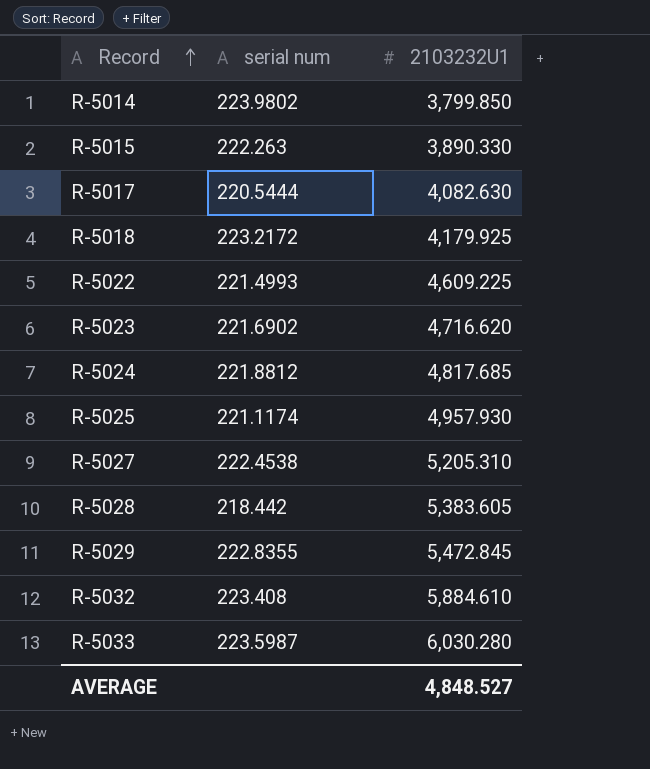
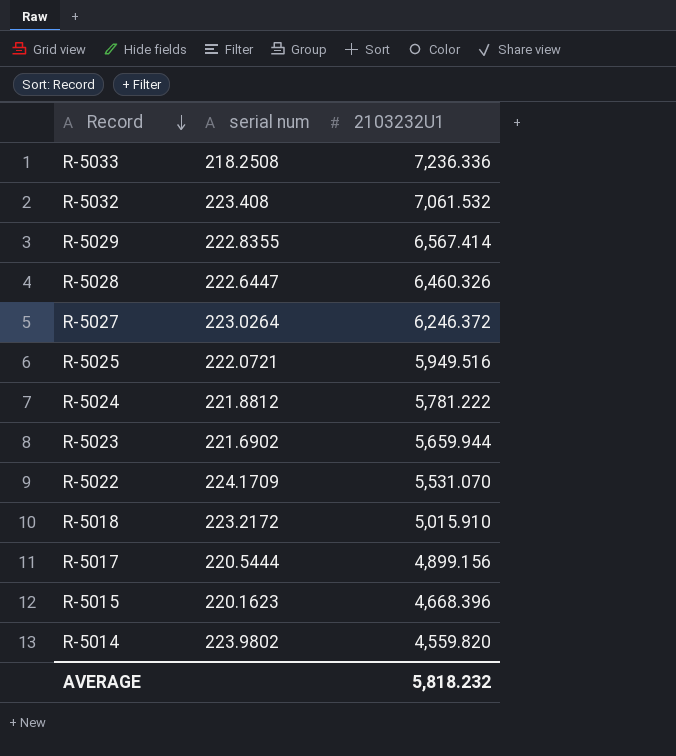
row order: Record ascending -> Record descending
R-5033 | serial num: 223.5987 -> 218.2508
R-5033 | 2103232U1: 6,030.280 -> 7,236.336
R-5032 | 2103232U1: 5,884.610 -> 7,061.532
R-5029 | 2103232U1: 5,472.845 -> 6,567.414
R-5028 | serial num: 218.442 -> 222.6447
R-5028 | 2103232U1: 5,383.605 -> 6,460.326
R-5027 | serial num: 222.4538 -> 223.0264
R-5027 | 2103232U1: 5,205.310 -> 6,246.372
R-5025 | serial num: 221.1174 -> 222.0721
R-5025 | 2103232U1: 4,957.930 -> 5,949.516
R-5024 | 2103232U1: 4,817.685 -> 5,781.222
R-5023 | 2103232U1: 4,716.620 -> 5,659.944
R-5022 | serial num: 221.4993 -> 224.1709
R-5022 | 2103232U1: 4,609.225 -> 5,531.070
R-5018 | 2103232U1: 4,179.925 -> 5,015.910
R-5017 | 2103232U1: 4,082.630 -> 4,899.156
R-5015 | serial num: 222.263 -> 220.1623
R-5015 | 2103232U1: 3,890.330 -> 4,668.396
R-5014 | 2103232U1: 3,799.850 -> 4,559.820
AVERAGE | 2103232U1: 4,848.527 -> 5,818.232

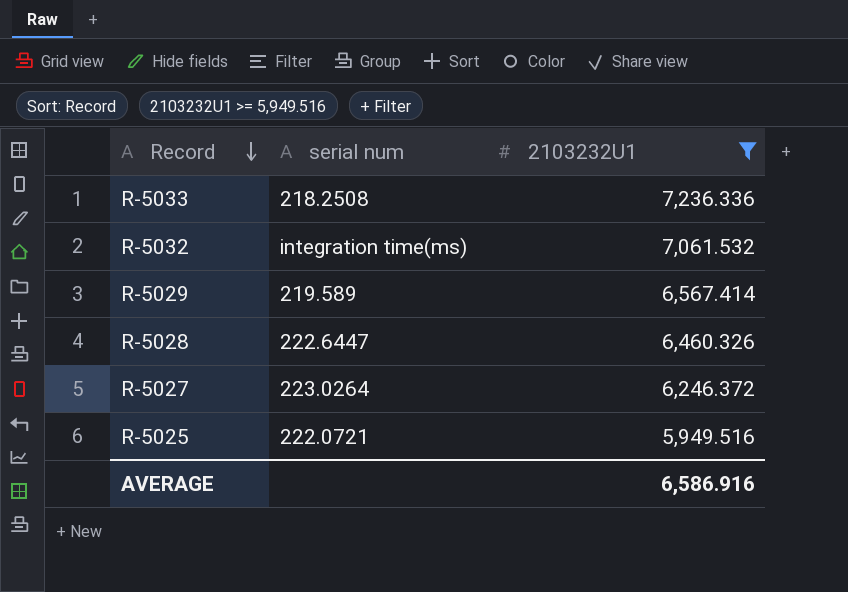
filter: none -> 2103232U1 >= 5,949.516
R-5032 | serial num: 223.408 -> integration time(ms)
R-5029 | serial num: 222.8355 -> 219.589
AVERAGE | 2103232U1: 5,818.232 -> 6,586.916

